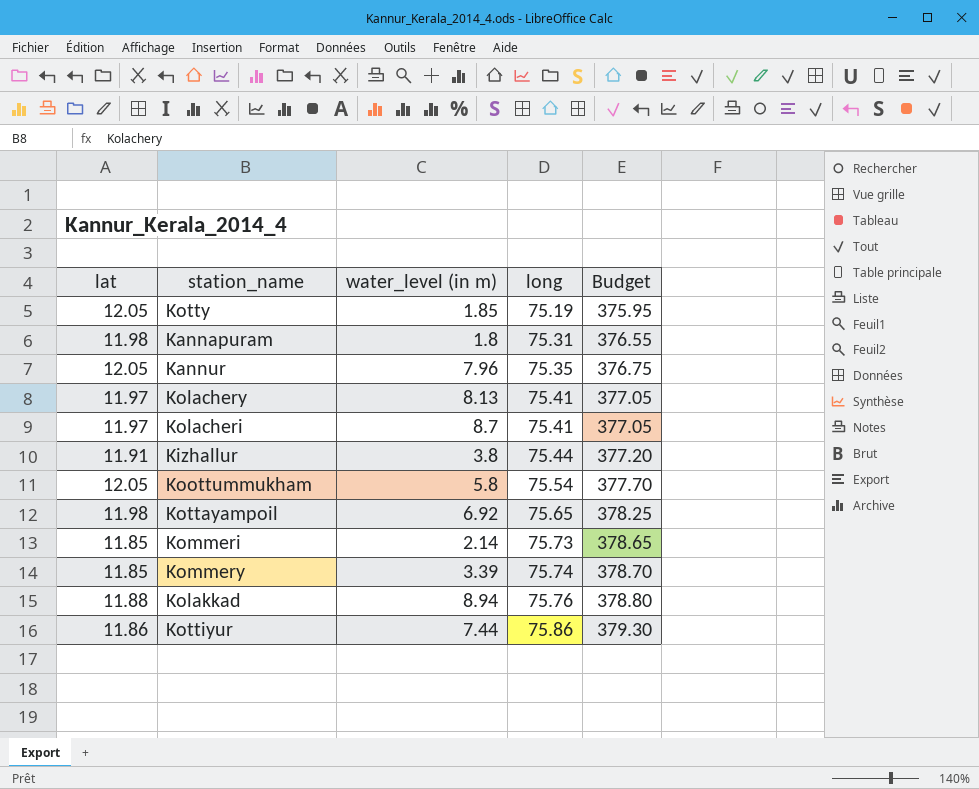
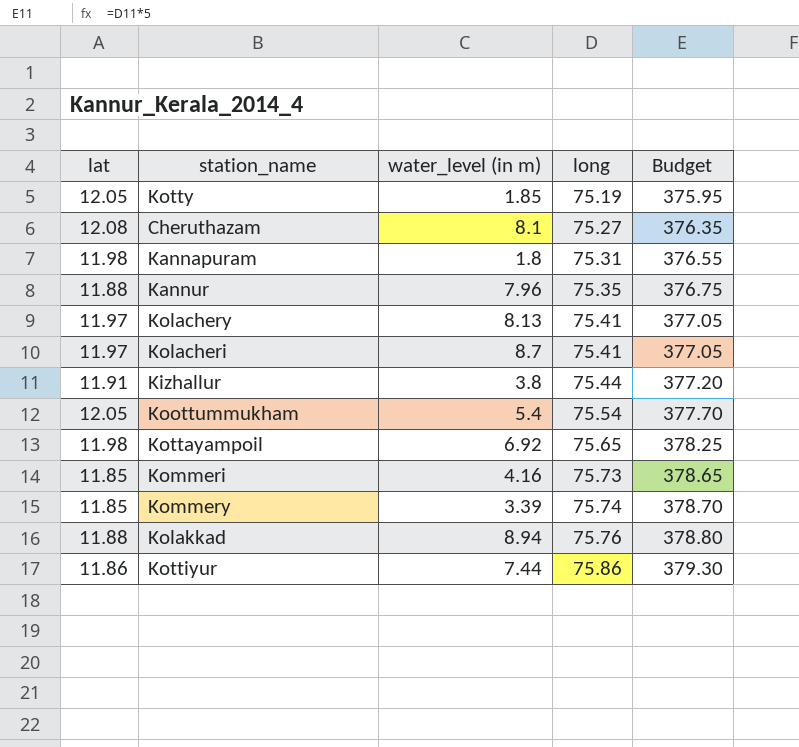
row Cheruthazam: none -> 12.08 | 8.1 | 75.27 | 376.35
Kannur | lat: 12.05 -> 11.88
Koottummukham | water_level (in m): 5.8 -> 5.4
Kommeri | water_level (in m): 2.14 -> 4.16

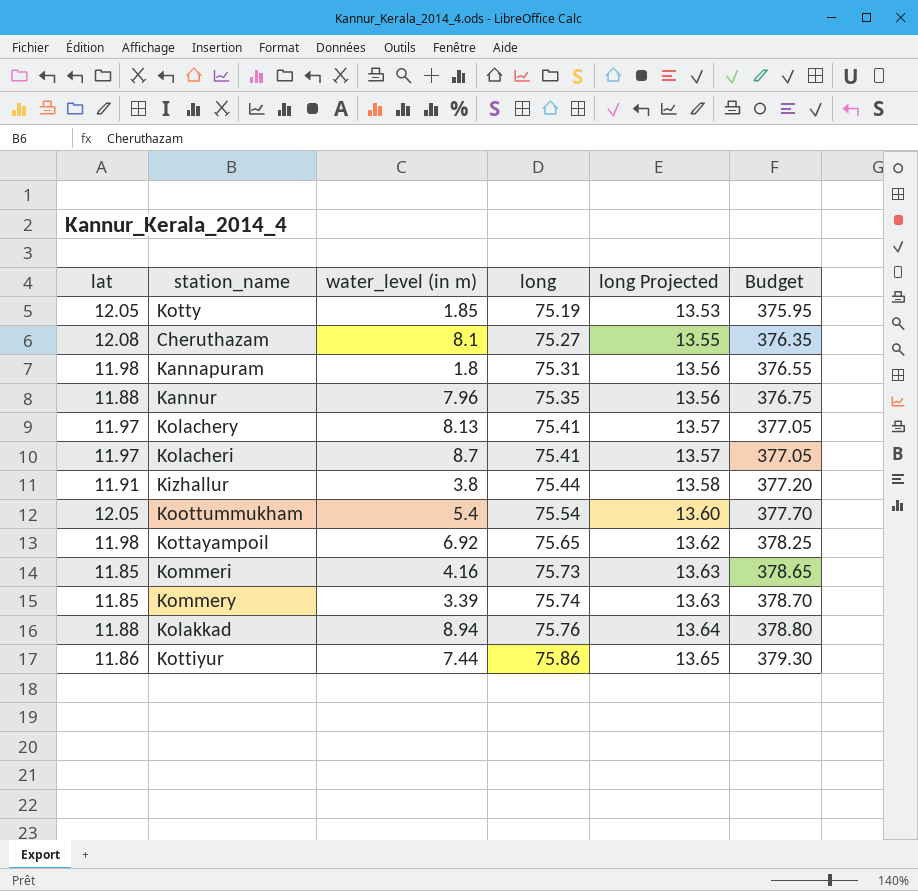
column long Projected | formula: none -> [long] * 0.18

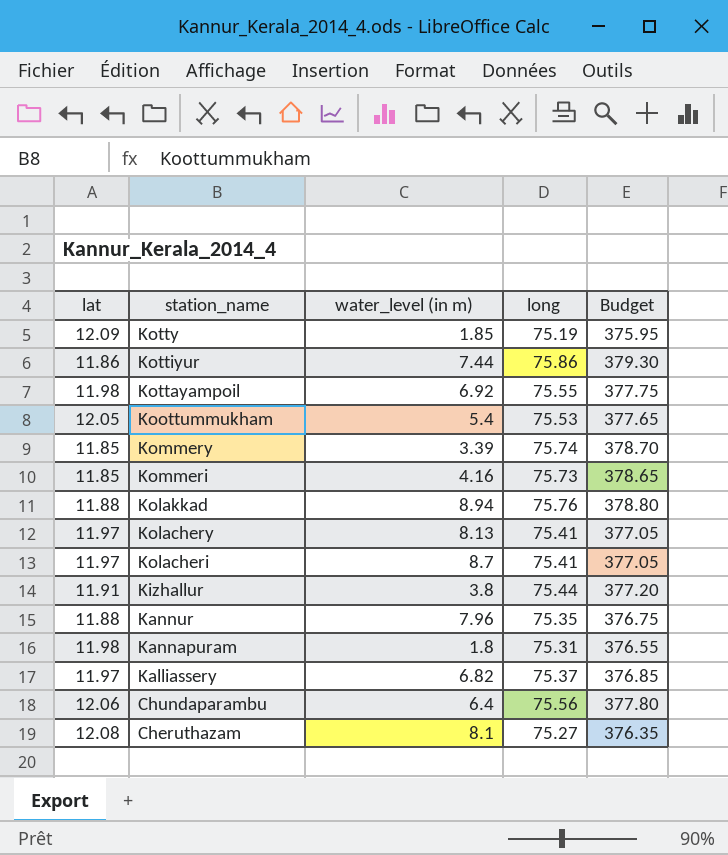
row order: long ascending -> station_name descending
column long Projected | formula: [long] * 0.18 -> none
Kotty | lat: 12.05 -> 12.09
Kottayampoil | long: 75.65 -> 75.55
Kottayampoil | Budget: 378.25 -> 377.75
Koottummukham | long: 75.54 -> 75.53
Koottummukham | Budget: 377.70 -> 377.65
row Kalliassery: none -> 11.97 | 6.82 | 75.37 | 376.85
row Chundaparambu: none -> 12.06 | 6.4 | 75.56 | 377.80

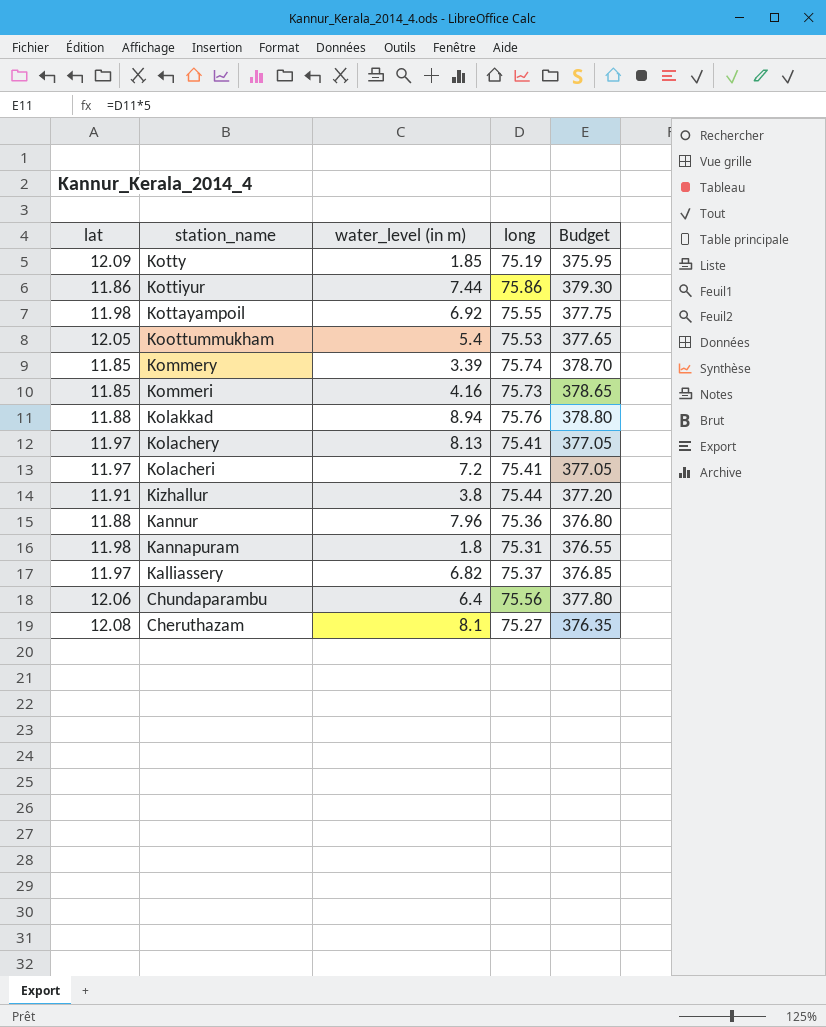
Kolacheri | water_level (in m): 8.7 -> 7.2
Kannur | long: 75.35 -> 75.36
Kannur | Budget: 376.75 -> 376.80

